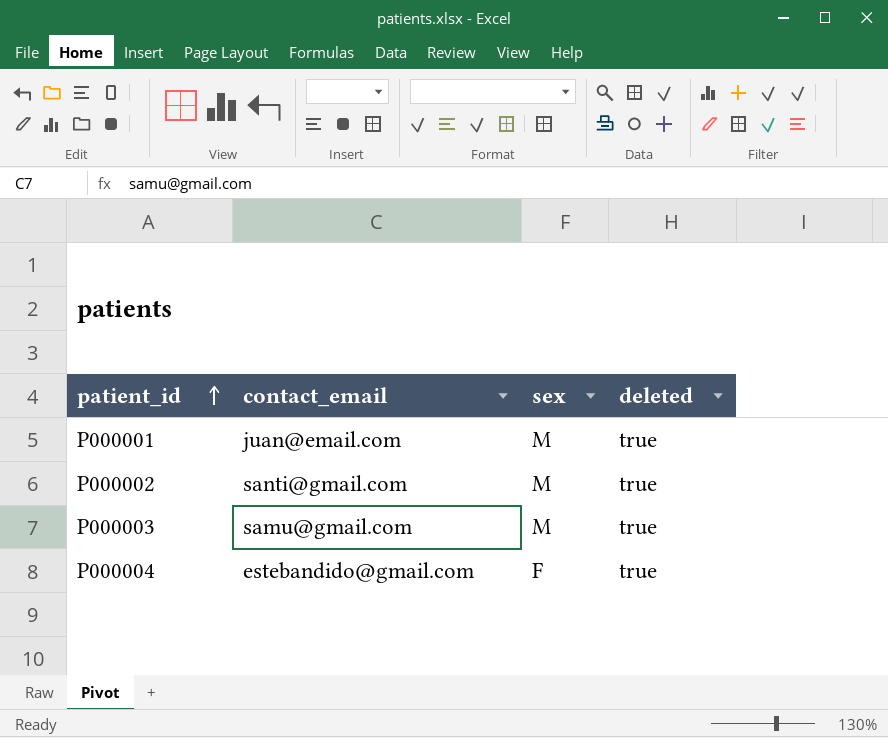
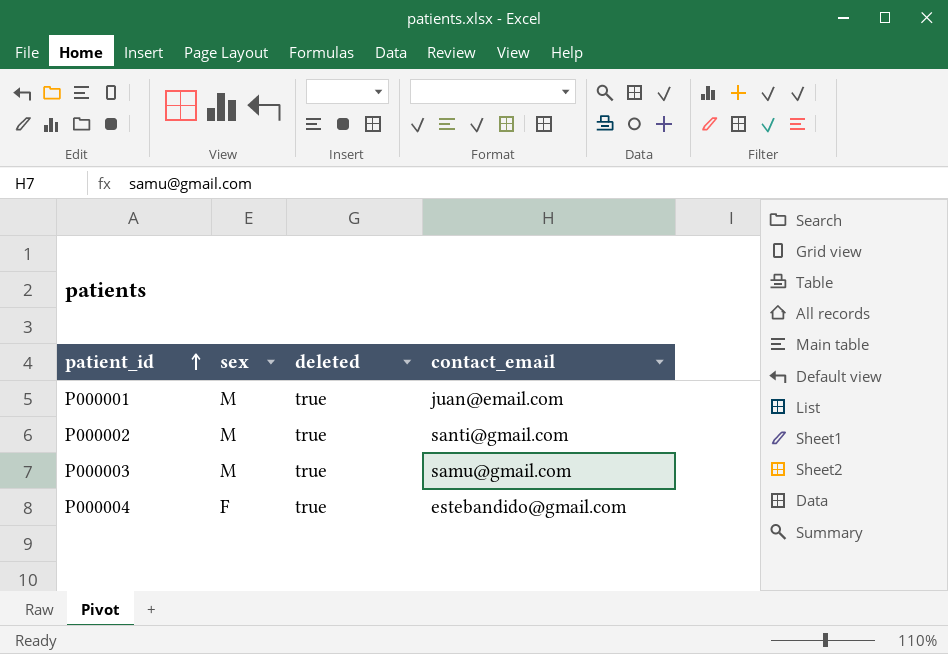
column contact_email | position: 2 -> 4

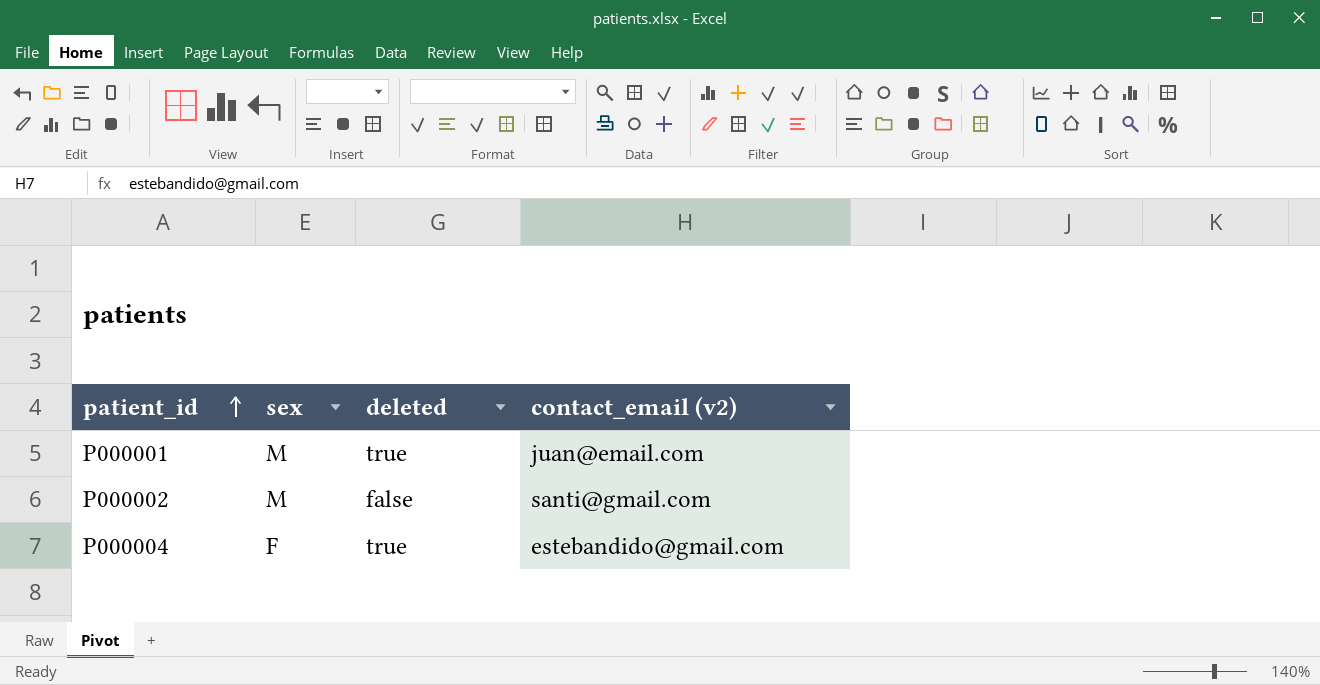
column name: contact_email -> contact_email (v2)
row P000003: M | true | samu@gmail.com -> none
P000002 | deleted: true -> false

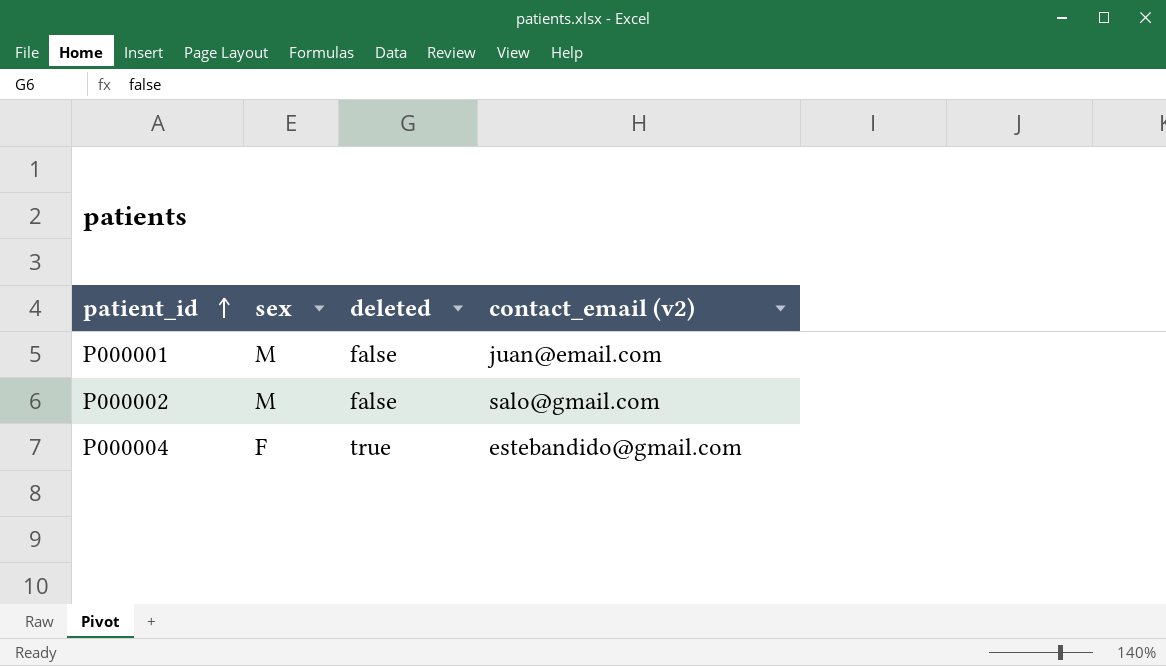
P000001 | deleted: true -> false
P000002 | contact_email (v2): santi@gmail.com -> salo@gmail.com

